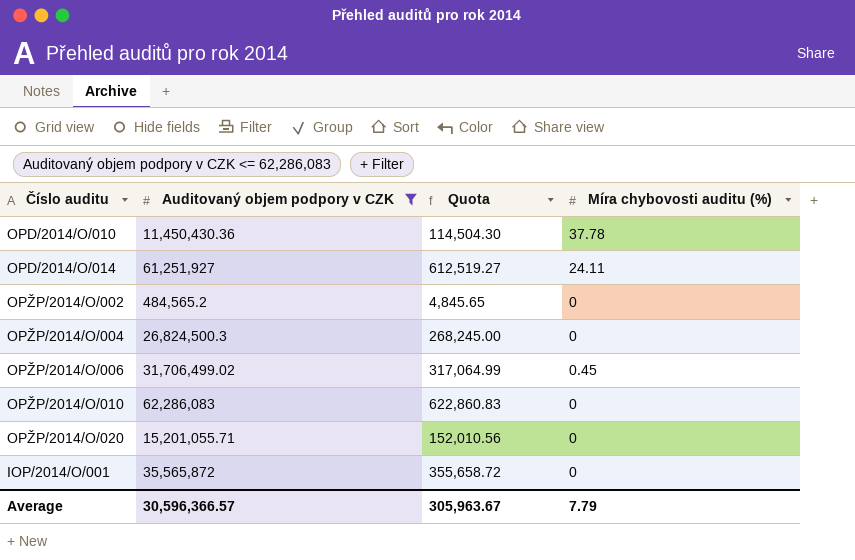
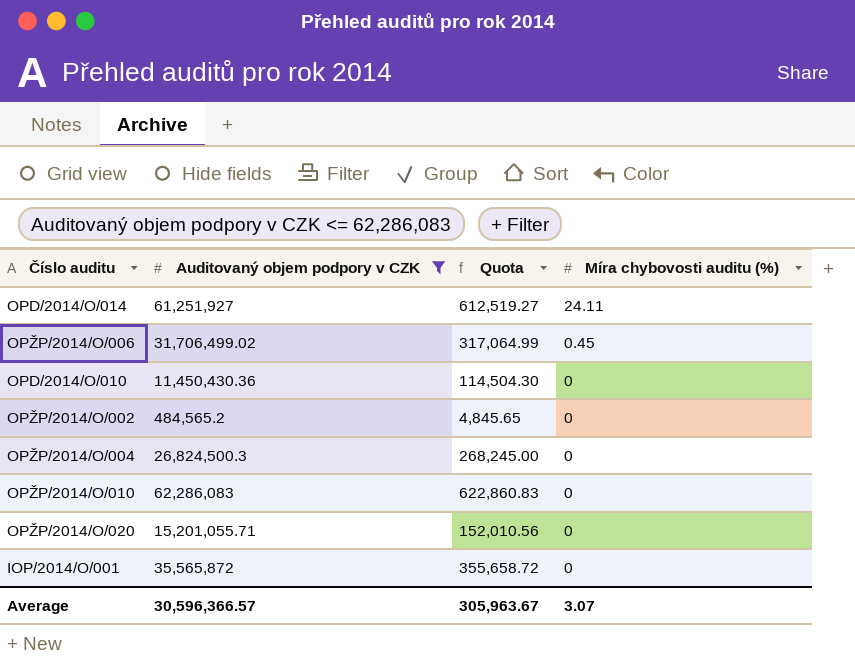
row order: none -> Míra chybovosti auditu (%) descending
OPD/2014/O/010 | Míra chybovosti auditu (%): 37.78 -> 0
Average | Míra chybovosti auditu (%): 7.79 -> 3.07

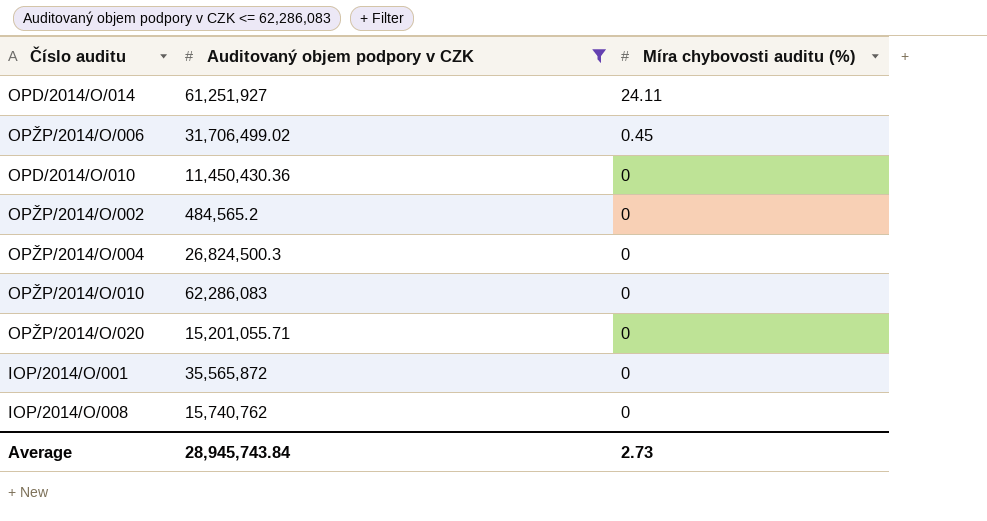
column Quota | formula: [Auditovaný objem podpory v CZK] * 0.01 -> none
row IOP/2014/O/008: none -> 15,740,762 | 0
Average | Auditovaný objem podpory v CZK: 30,596,366.57 -> 28,945,743.84
Average | Míra chybovosti auditu (%): 3.07 -> 2.73

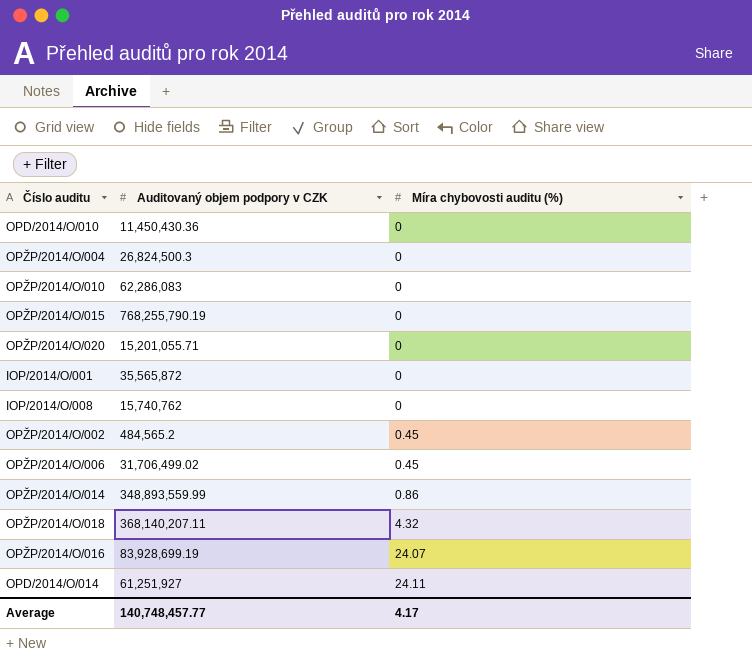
filter: Auditovaný objem podpory v CZK <= 62,286,083 -> none
row order: Míra chybovosti auditu (%) descending -> Míra chybovosti auditu (%) ascending
OPŽP/2014/O/002 | Míra chybovosti auditu (%): 0 -> 0.45
Average | Auditovaný objem podpory v CZK: 28,945,743.84 -> 140,748,457.77
Average | Míra chybovosti auditu (%): 2.73 -> 4.17

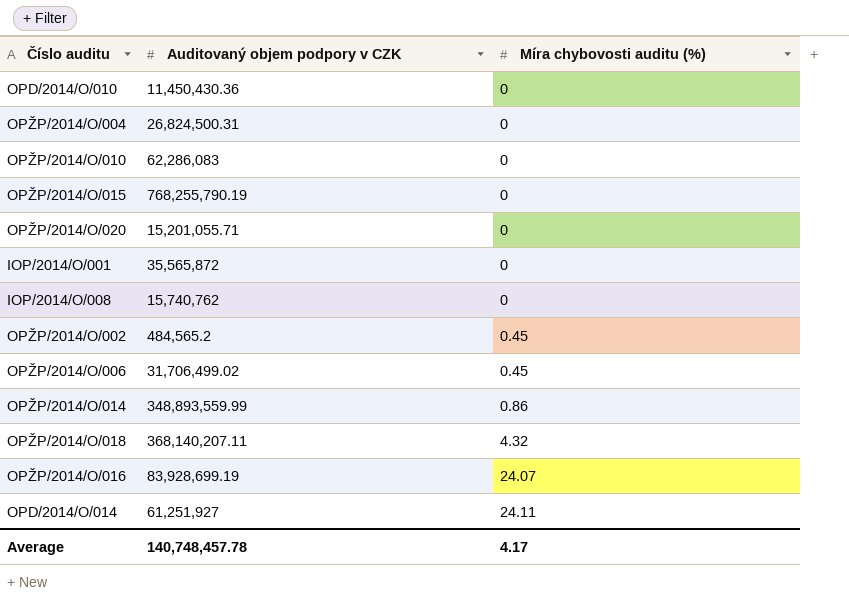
OPŽP/2014/O/004 | Auditovaný objem podpory v CZK: 26,824,500.3 -> 26,824,500.31
Average | Auditovaný objem podpory v CZK: 140,748,457.77 -> 140,748,457.78

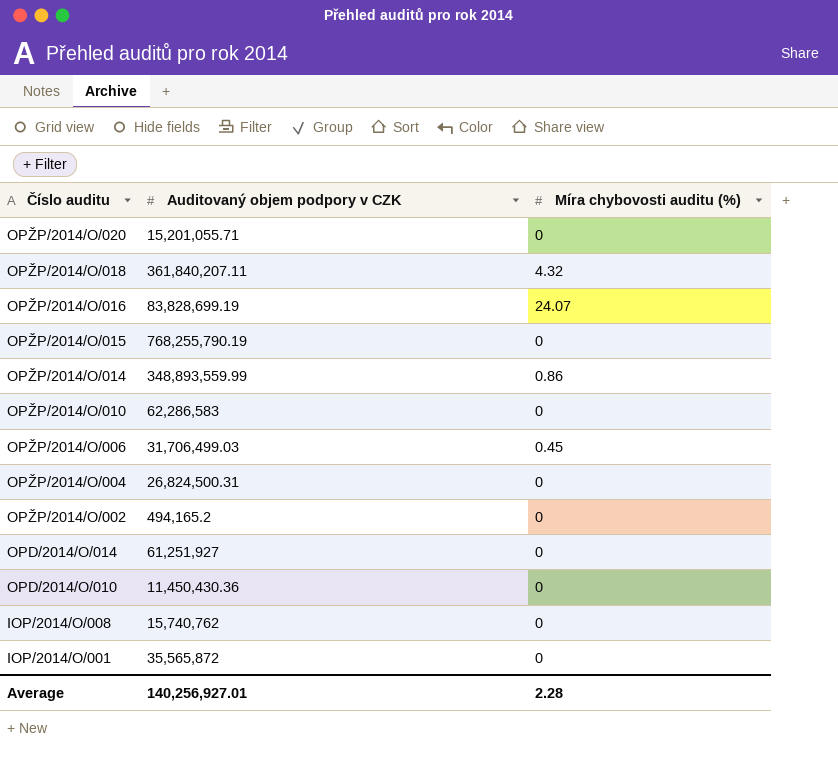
row order: Míra chybovosti auditu (%) ascending -> Číslo auditu descending
OPŽP/2014/O/018 | Auditovaný objem podpory v CZK: 368,140,207.11 -> 361,840,207.11
OPŽP/2014/O/016 | Auditovaný objem podpory v CZK: 83,928,699.19 -> 83,828,699.19
OPŽP/2014/O/010 | Auditovaný objem podpory v CZK: 62,286,083 -> 62,286,583
OPŽP/2014/O/006 | Auditovaný objem podpory v CZK: 31,706,499.02 -> 31,706,499.03
OPŽP/2014/O/002 | Auditovaný objem podpory v CZK: 484,565.2 -> 494,165.2
OPŽP/2014/O/002 | Míra chybovosti auditu (%): 0.45 -> 0
OPD/2014/O/014 | Míra chybovosti auditu (%): 24.11 -> 0
Average | Auditovaný objem podpory v CZK: 140,748,457.78 -> 140,256,927.01
Average | Míra chybovosti auditu (%): 4.17 -> 2.28

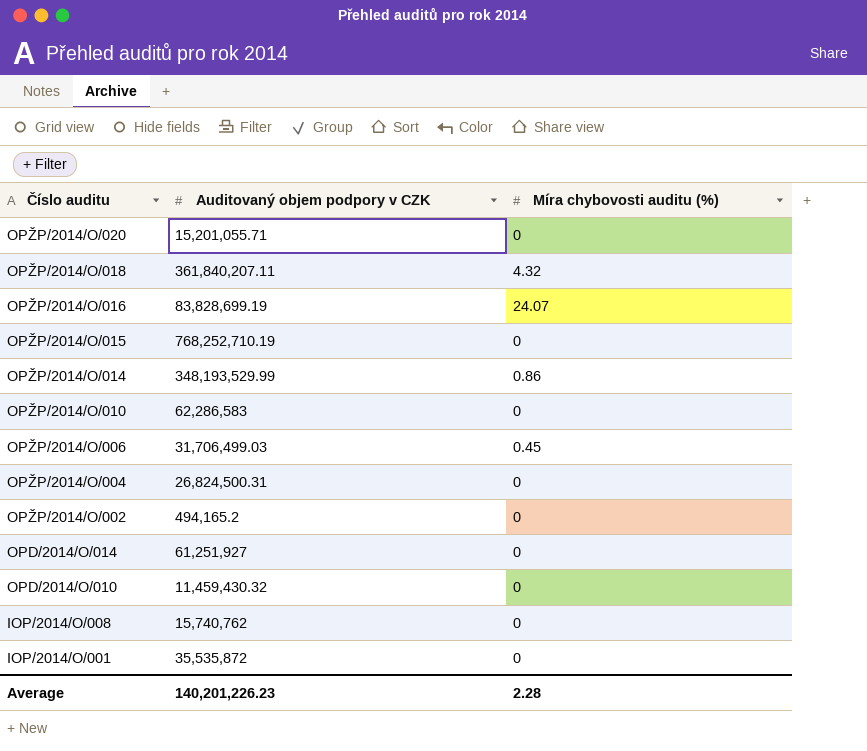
OPŽP/2014/O/015 | Auditovaný objem podpory v CZK: 768,255,790.19 -> 768,252,710.19
OPŽP/2014/O/014 | Auditovaný objem podpory v CZK: 348,893,559.99 -> 348,193,529.99
OPD/2014/O/010 | Auditovaný objem podpory v CZK: 11,450,430.36 -> 11,459,430.32
IOP/2014/O/001 | Auditovaný objem podpory v CZK: 35,565,872 -> 35,535,872
Average | Auditovaný objem podpory v CZK: 140,256,927.01 -> 140,201,226.23

